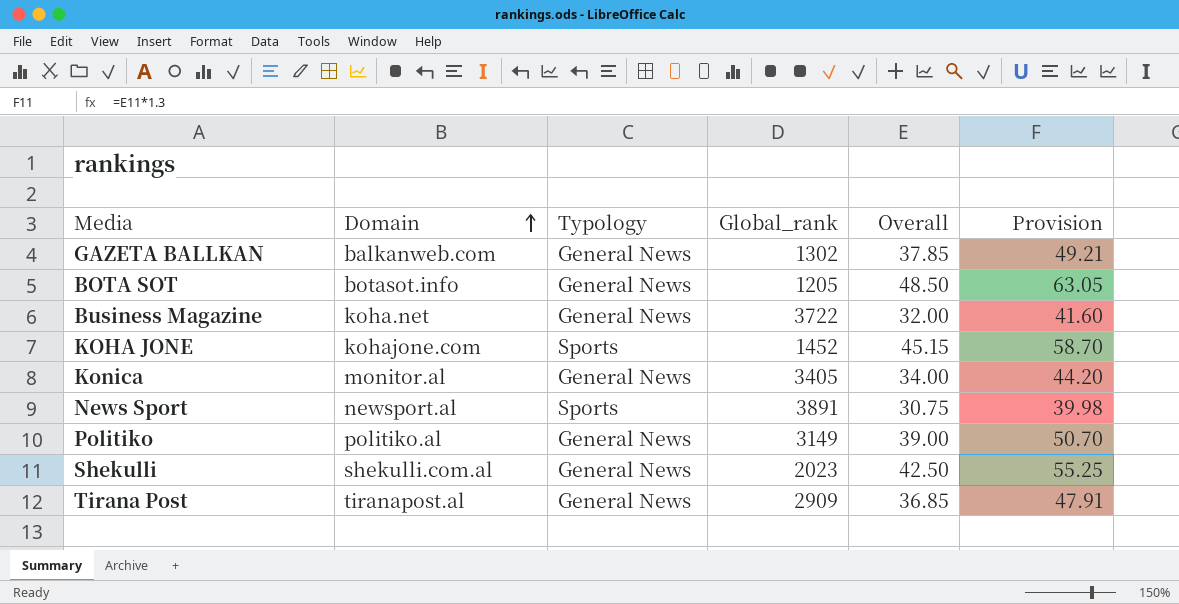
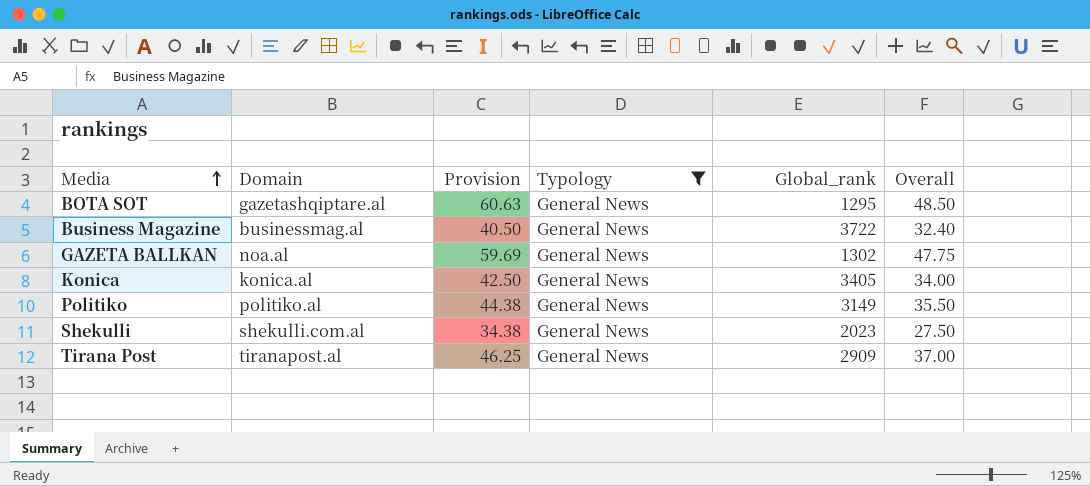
filter: none -> Typology = General News
row order: Domain ascending -> Media ascending
column Provision | formula: [Overall] * 1.3 -> [Overall] * 1.25
column Provision | position: 6 -> 3
BOTA SOT | Domain: botasot.info -> gazetashqiptare.al
BOTA SOT | Global_rank: 1205 -> 1295
Business Magazine | Domain: koha.net -> businessmag.al
Business Magazine | Overall: 32.00 -> 32.40
GAZETA BALLKAN | Domain: balkanweb.com -> noa.al
GAZETA BALLKAN | Overall: 37.85 -> 47.75
Konica | Domain: monitor.al -> konica.al
Politiko | Overall: 39.00 -> 35.50
Shekulli | Overall: 42.50 -> 27.50
Tirana Post | Overall: 36.85 -> 37.00

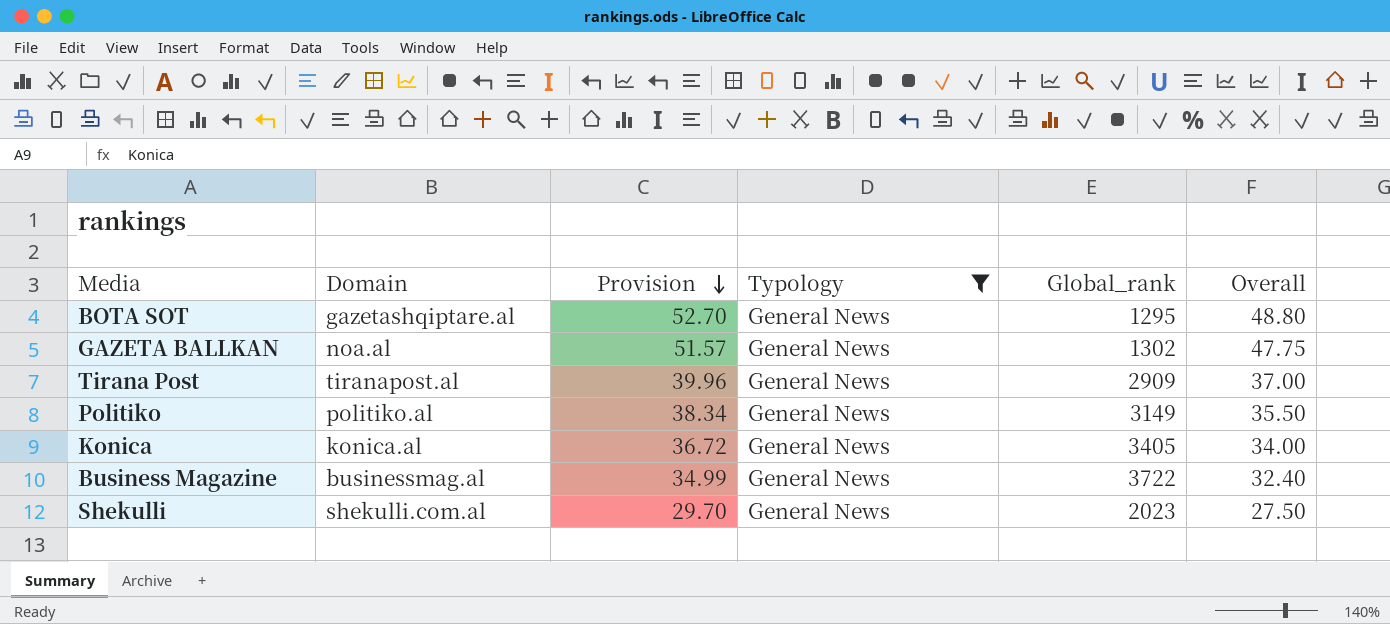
row order: Media ascending -> Provision descending
column Provision | formula: [Overall] * 1.25 -> [Overall] * 1.08
BOTA SOT | Overall: 48.50 -> 48.80

